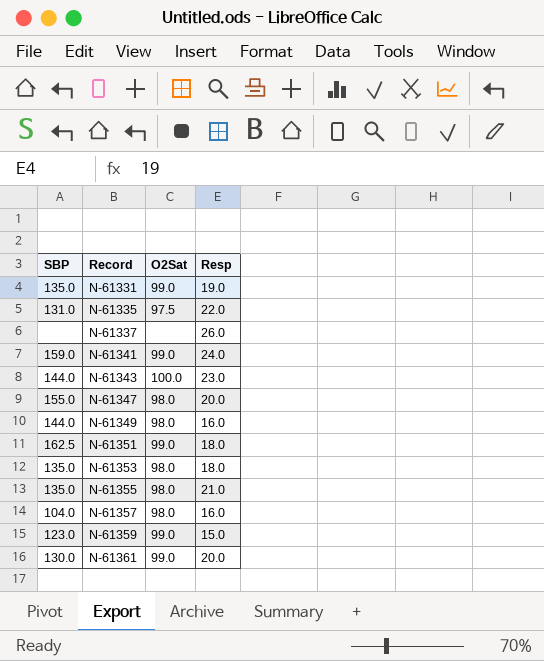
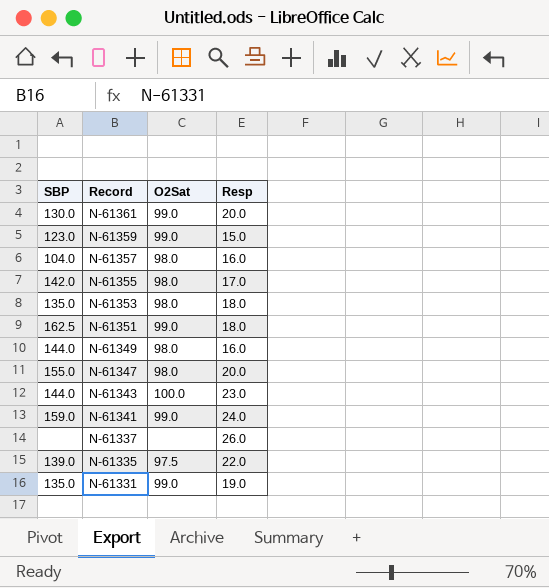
row order: Record ascending -> Record descending
N-61355 | SBP: 135.0 -> 142.0
N-61355 | Resp: 21.0 -> 17.0
N-61335 | SBP: 131.0 -> 139.0

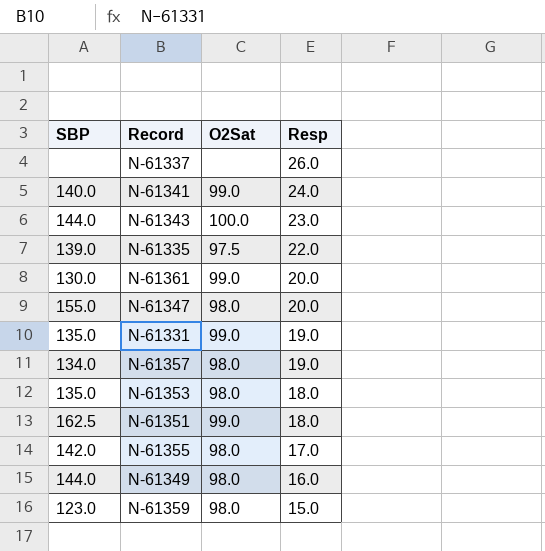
row order: Record descending -> Resp descending
N-61341 | SBP: 159.0 -> 140.0
N-61357 | SBP: 104.0 -> 134.0
N-61357 | Resp: 16.0 -> 19.0
N-61359 | O2Sat: 99.0 -> 98.0

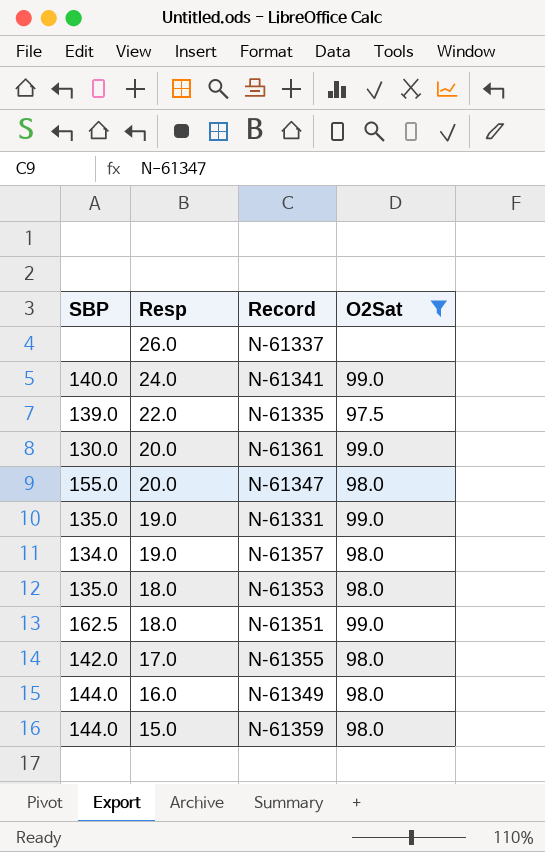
filter: none -> O2Sat != 100.0
column Resp | position: 4 -> 2
N-61359 | SBP: 123.0 -> 144.0

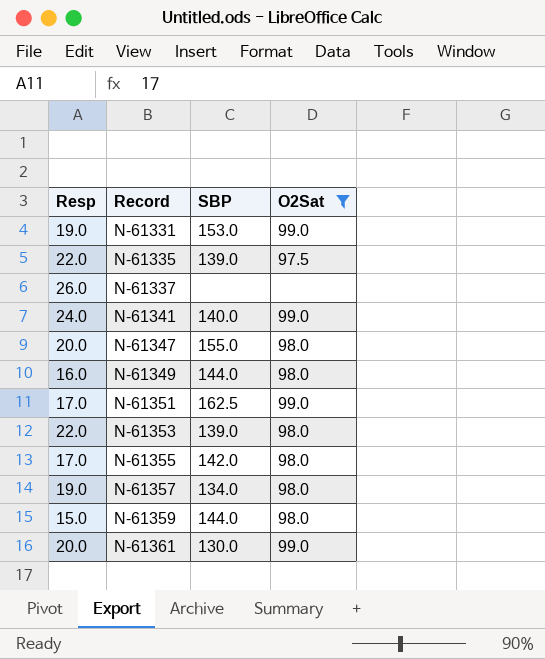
row order: Resp descending -> Record ascending
column SBP | position: 1 -> 3
N-61331 | SBP: 135.0 -> 153.0
N-61351 | Resp: 18.0 -> 17.0
N-61353 | Resp: 18.0 -> 22.0
N-61353 | SBP: 135.0 -> 139.0

